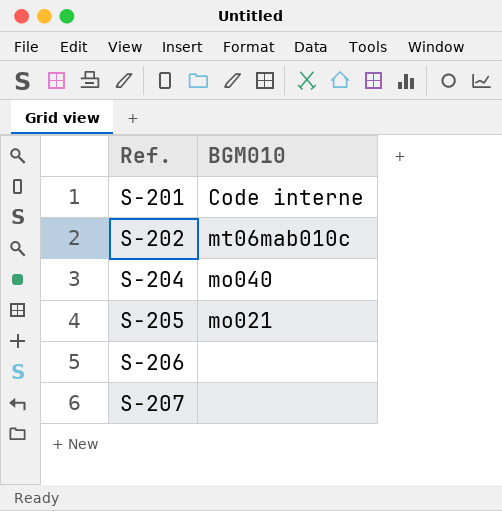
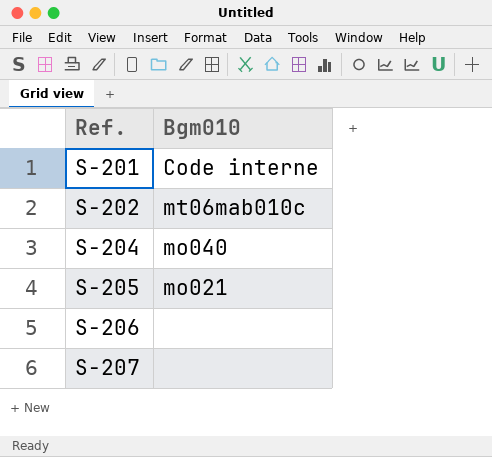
column name: BGM010 -> Bgm010

